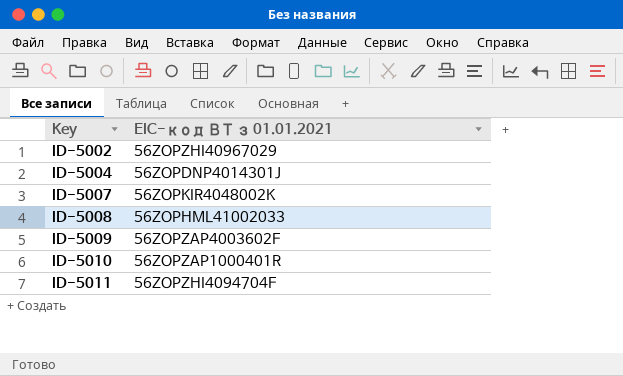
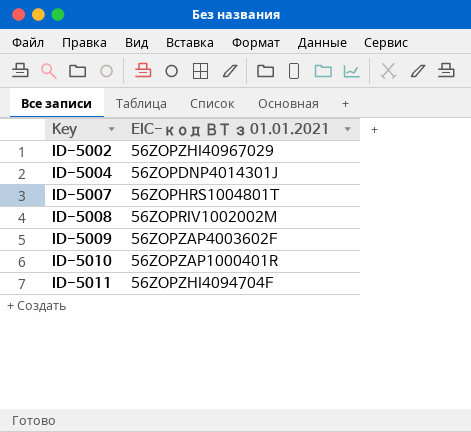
ID-5007 | EIC-код ВТ з 01.01.2021: 56ZOPKIR4048002K -> 56ZOPHRS1004801T
ID-5008 | EIC-код ВТ з 01.01.2021: 56ZOPHML41002033 -> 56ZOPRIV1002002M

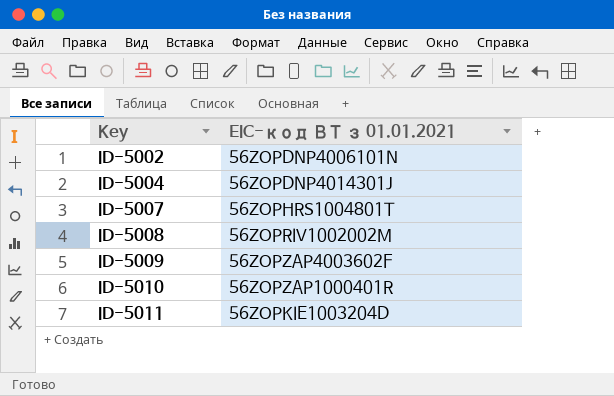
ID-5002 | EIC-код ВТ з 01.01.2021: 56ZOPZHI40967029 -> 56ZOPDNP4006101N
ID-5011 | EIC-код ВТ з 01.01.2021: 56ZOPZHI4094704F -> 56ZOPKIE1003204D

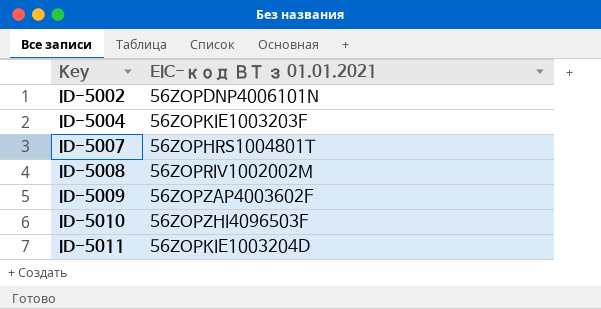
ID-5004 | EIC-код ВТ з 01.01.2021: 56ZOPDNP4014301J -> 56ZOPKIE1003203F
ID-5010 | EIC-код ВТ з 01.01.2021: 56ZOPZAP1000401R -> 56ZOPZHI4096503F

